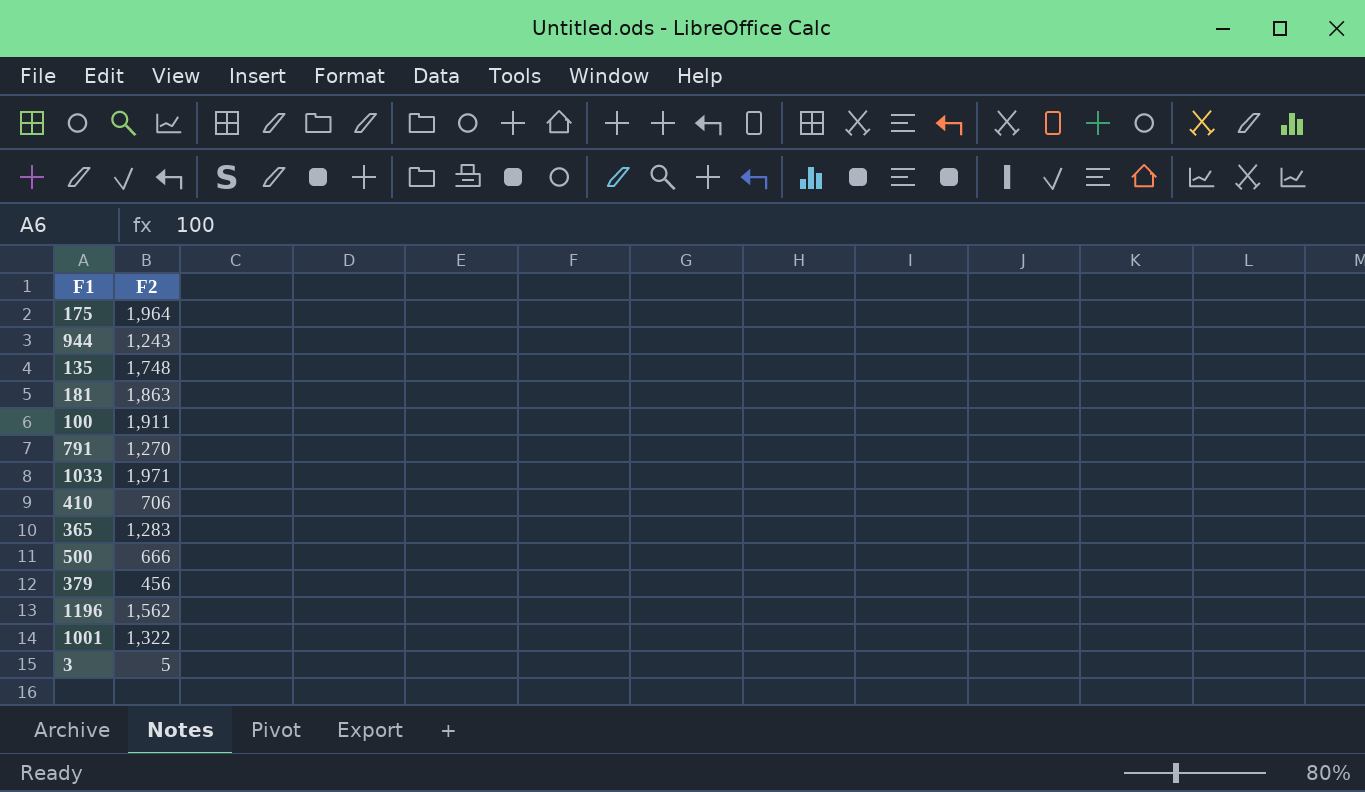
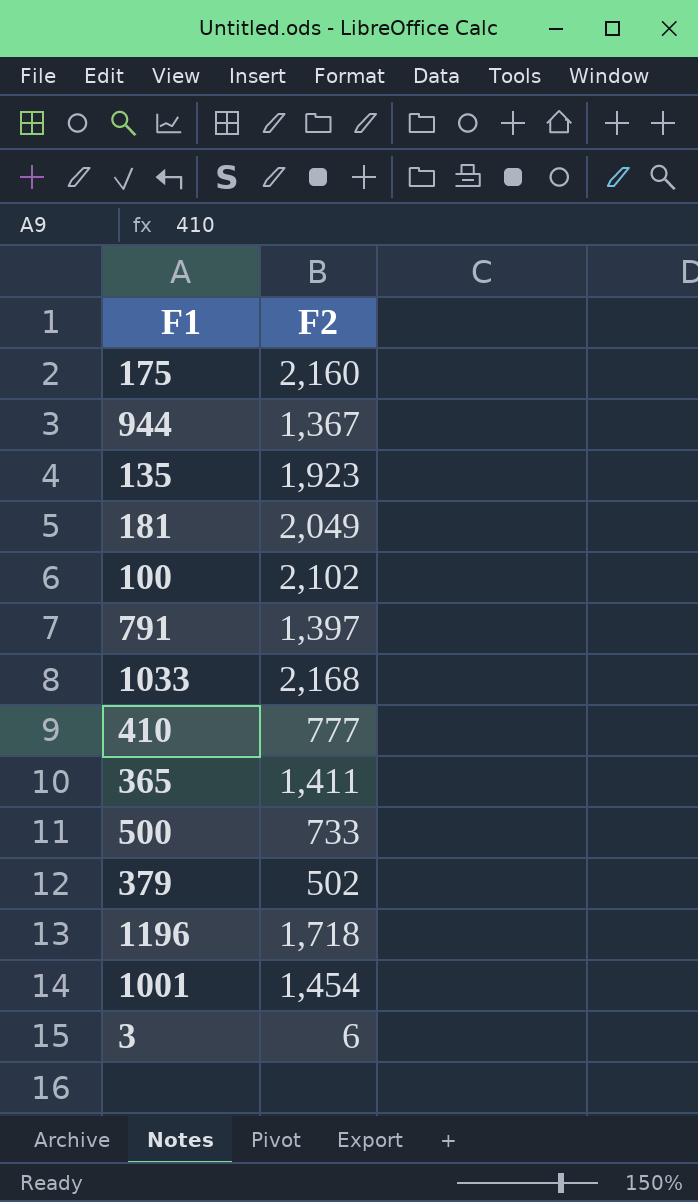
175 | F2: 1,964 -> 2,160
944 | F2: 1,243 -> 1,367
135 | F2: 1,748 -> 1,923
181 | F2: 1,863 -> 2,049
100 | F2: 1,911 -> 2,102
791 | F2: 1,270 -> 1,397
1033 | F2: 1,971 -> 2,168
410 | F2: 706 -> 777
365 | F2: 1,283 -> 1,411
500 | F2: 666 -> 733
379 | F2: 456 -> 502
1196 | F2: 1,562 -> 1,718
1001 | F2: 1,322 -> 1,454
3 | F2: 5 -> 6

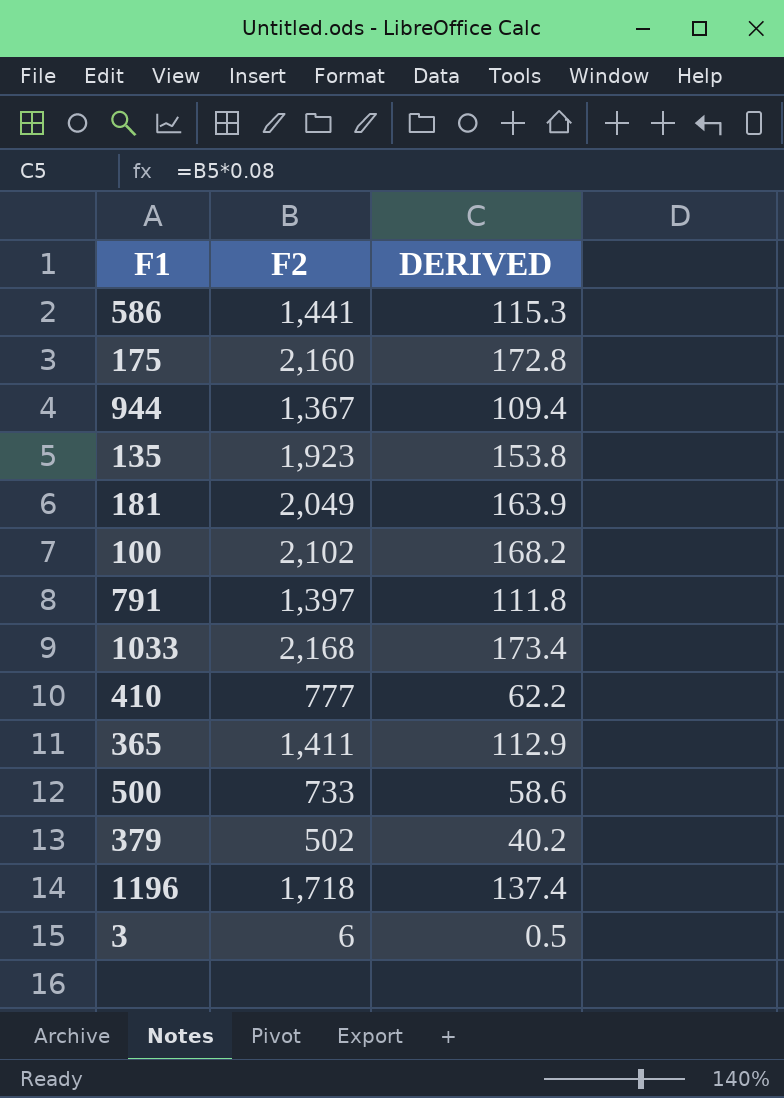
column DERIVED | formula: none -> [F2] * 0.08
row 1001: 1,454 -> none
row 586: none -> 1,441 | 115.3

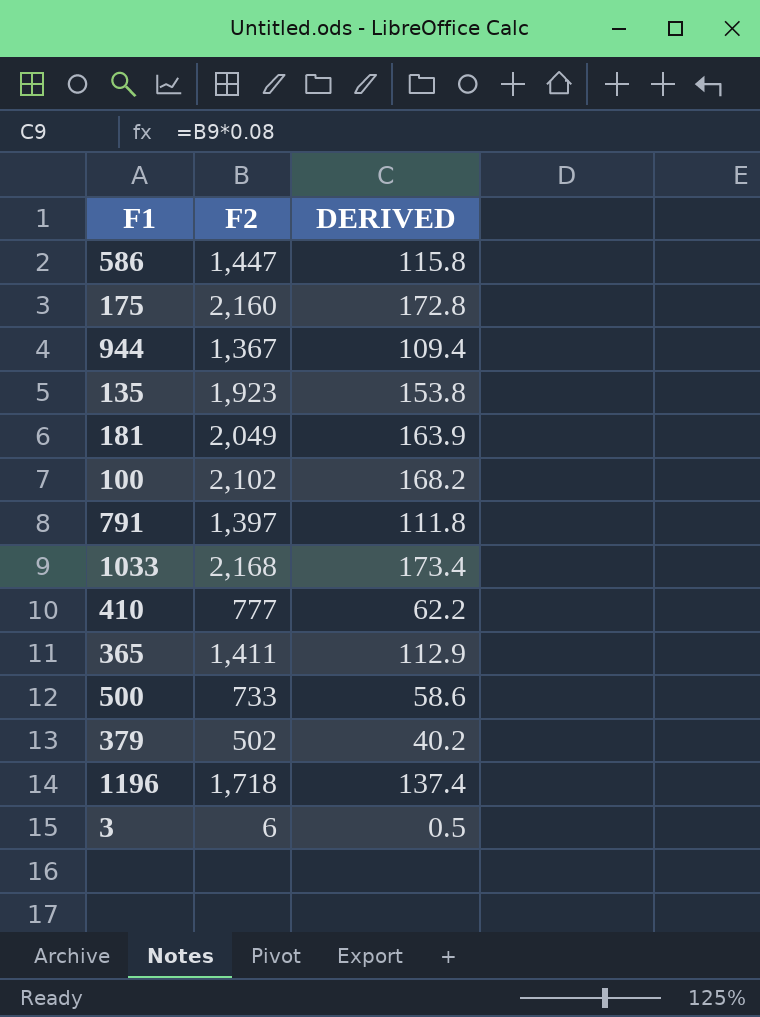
586 | F2: 1,441 -> 1,447
586 | DERIVED: 115.3 -> 115.8

